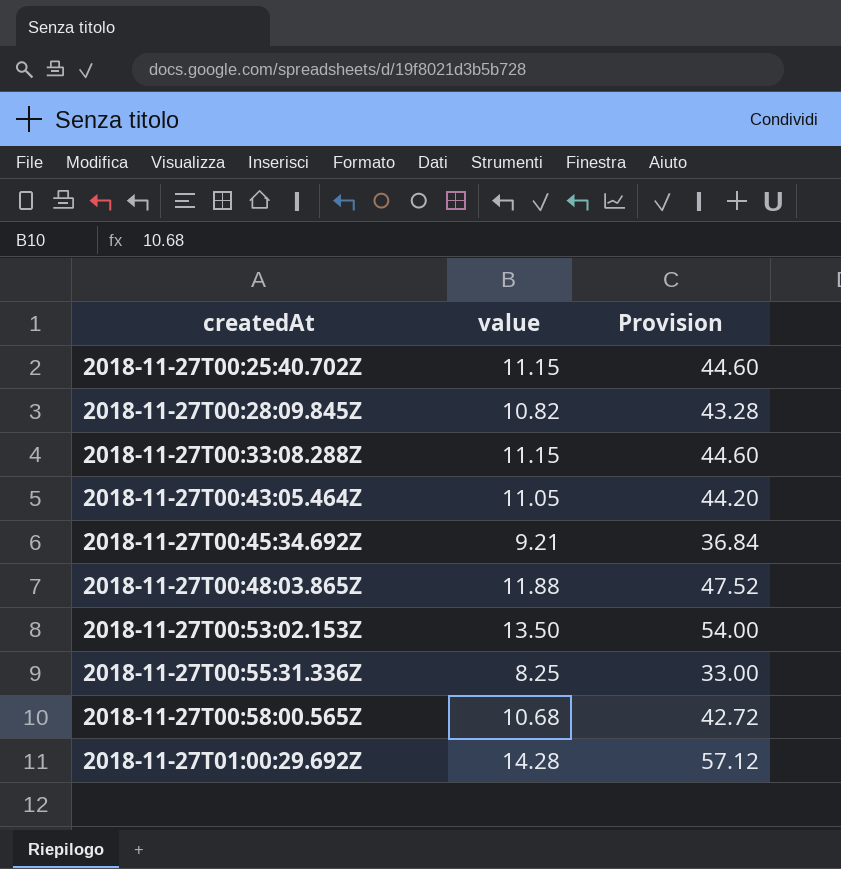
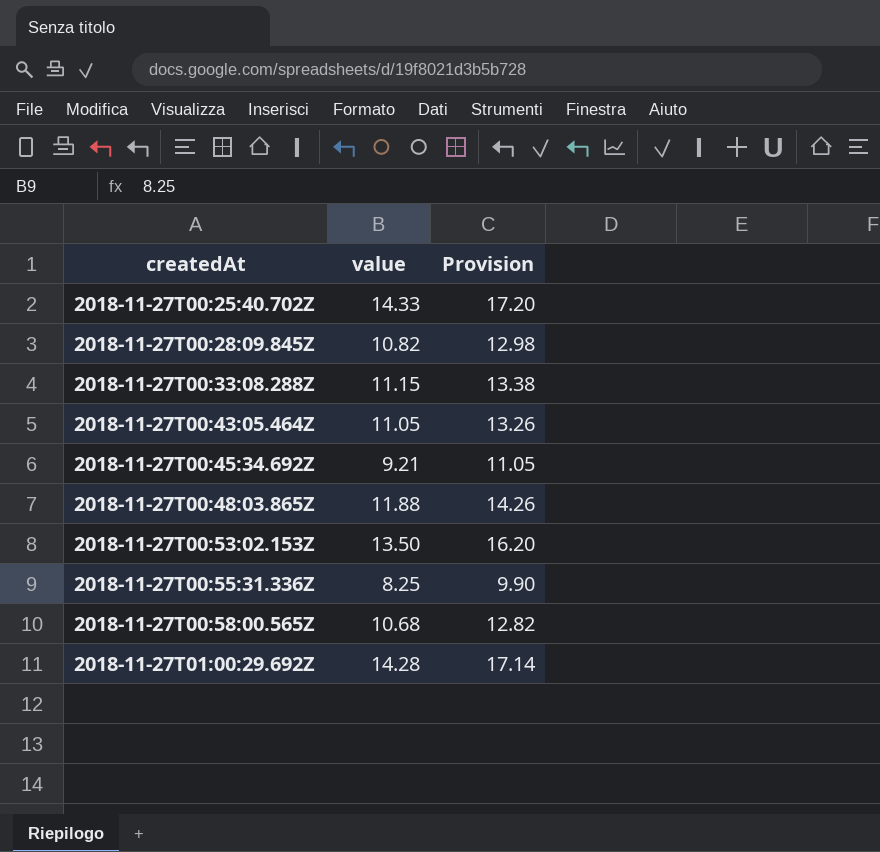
column Provision | formula: [value] * 4 -> [value] * 1.2
2018-11-27T00:25:40.702Z | value: 11.15 -> 14.33

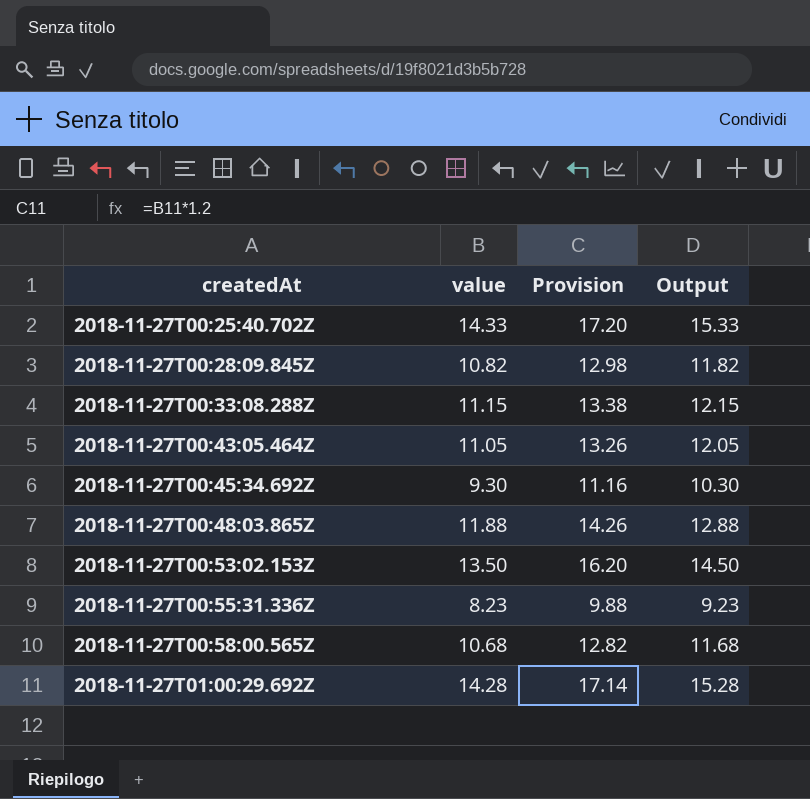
column Output | formula: none -> [value] + 1
2018-11-27T00:45:34.692Z | value: 9.21 -> 9.30
2018-11-27T00:45:34.692Z | Provision: 11.05 -> 11.16
2018-11-27T00:55:31.336Z | value: 8.25 -> 8.23
2018-11-27T00:55:31.336Z | Provision: 9.90 -> 9.88

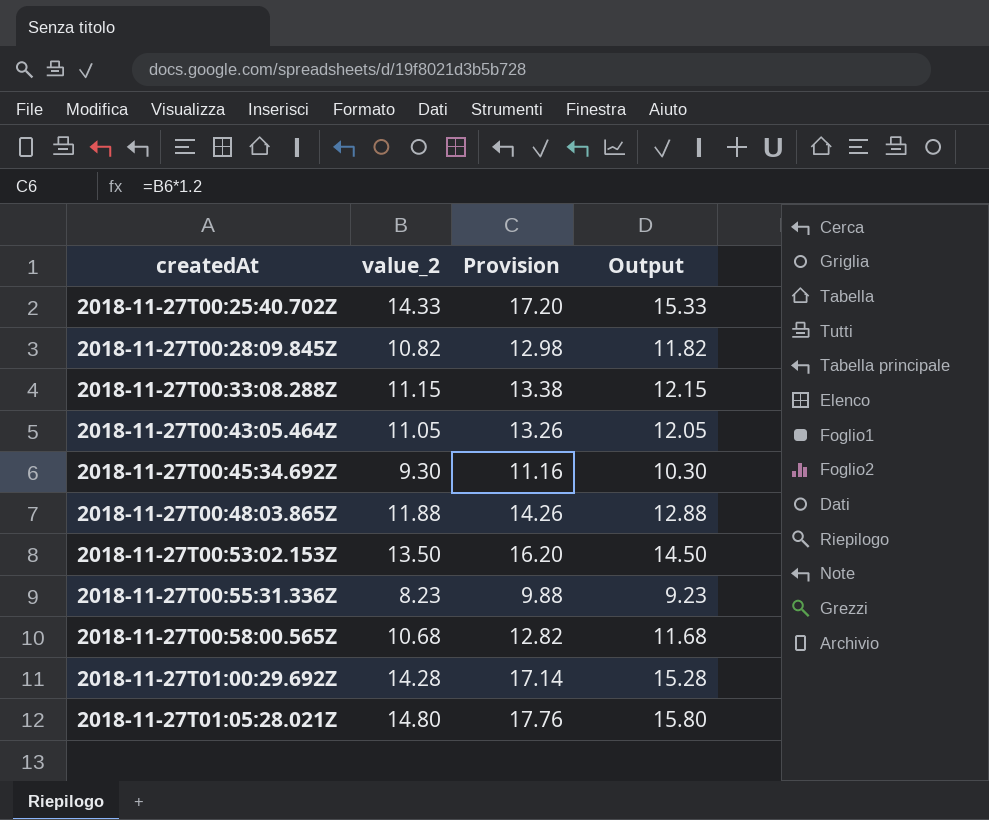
column name: value -> value_2
row 2018-11-27T01:05:28.021Z: none -> 14.80 | 17.76 | 15.80

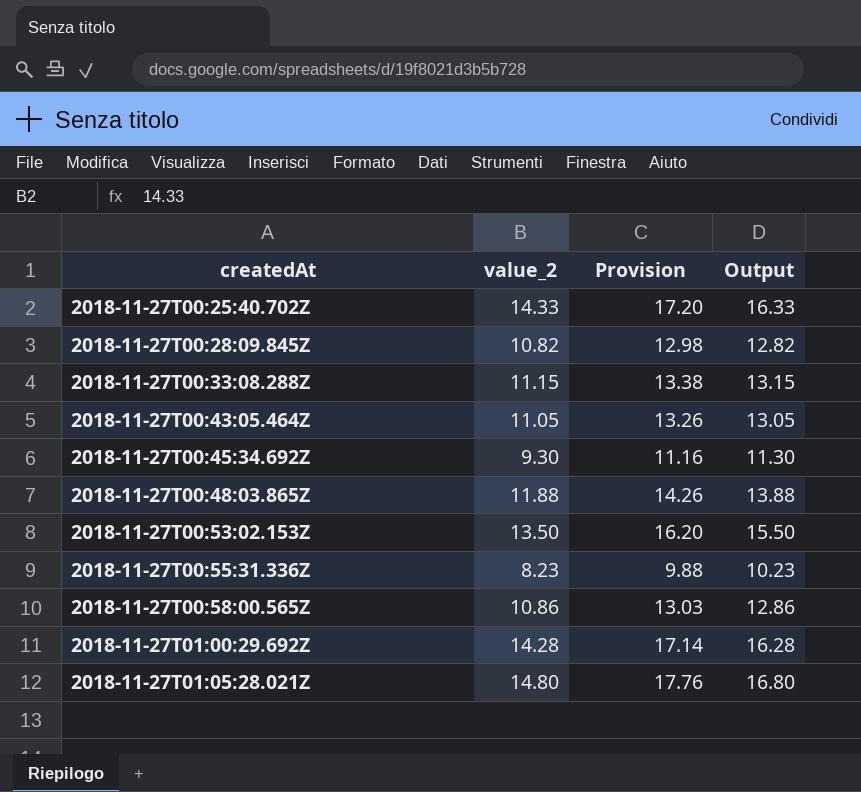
column Output | formula: [value_2] + 1 -> [value_2] + 2
2018-11-27T00:58:00.565Z | value_2: 10.68 -> 10.86
2018-11-27T00:58:00.565Z | Provision: 12.82 -> 13.03

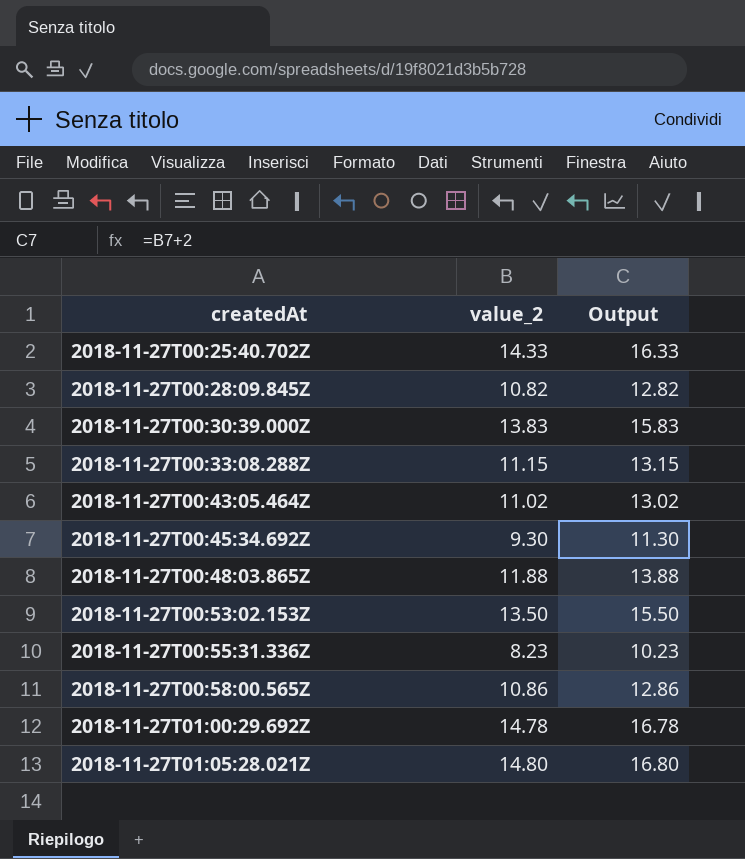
column Provision | formula: [value_2] * 1.2 -> none
row 2018-11-27T00:30:39.000Z: none -> 13.83 | 15.83
2018-11-27T00:43:05.464Z | value_2: 11.05 -> 11.02
2018-11-27T00:43:05.464Z | Output: 13.05 -> 13.02
2018-11-27T01:00:29.692Z | value_2: 14.28 -> 14.78
2018-11-27T01:00:29.692Z | Output: 16.28 -> 16.78

